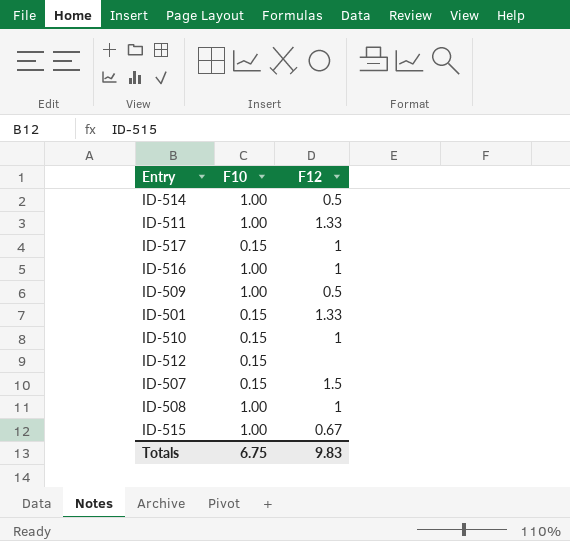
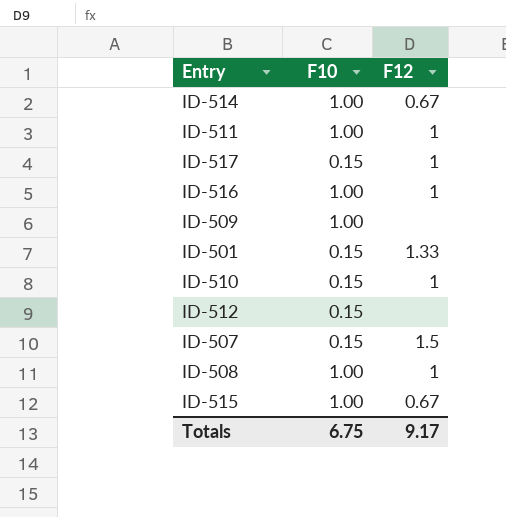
ID-514 | F12: 0.5 -> 0.67
ID-511 | F12: 1.33 -> 1
ID-509 | F12: 0.5 -> none
Totals | F12: 9.83 -> 9.17

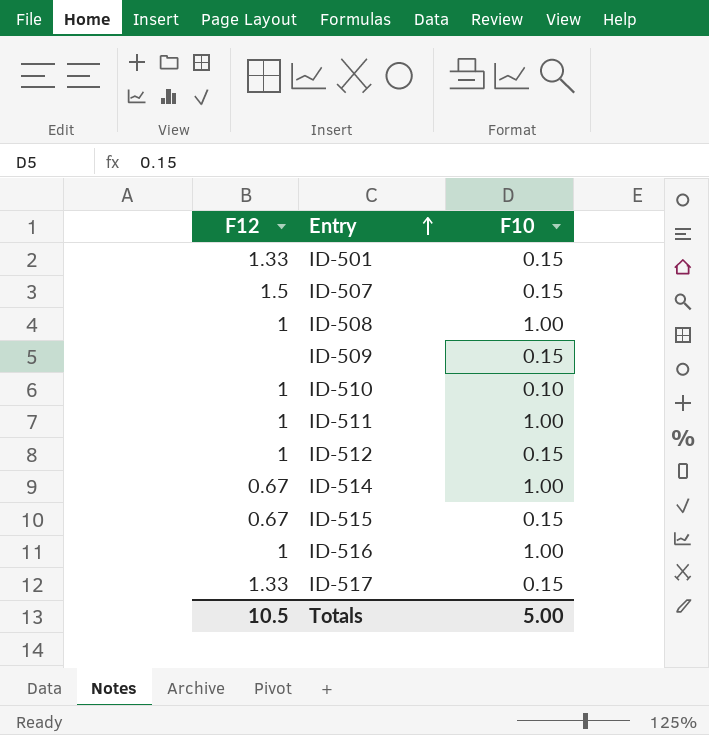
row order: none -> Entry ascending
column F12 | position: 3 -> 1
ID-509 | F10: 1.00 -> 0.15
ID-510 | F10: 0.15 -> 0.10
ID-512 | F12: none -> 1
ID-515 | F10: 1.00 -> 0.15
ID-517 | F12: 1 -> 1.33
Totals | F12: 9.17 -> 10.5
Totals | F10: 6.75 -> 5.00

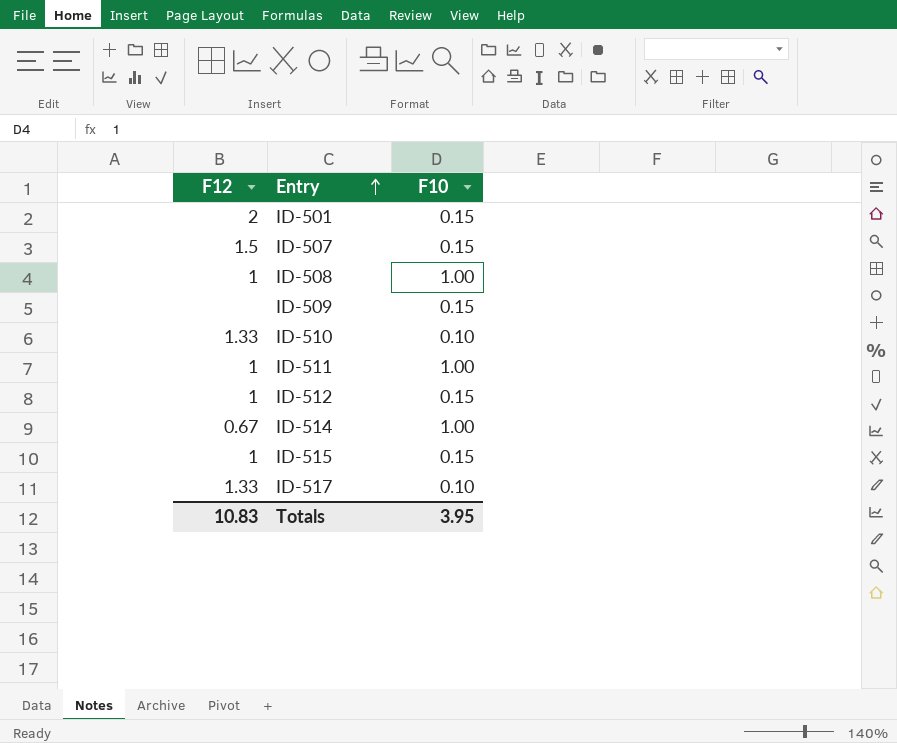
row ID-516: 1 | 1.00 -> none
ID-501 | F12: 1.33 -> 2
ID-510 | F12: 1 -> 1.33
ID-515 | F12: 0.67 -> 1
ID-517 | F10: 0.15 -> 0.10
Totals | F12: 10.5 -> 10.83
Totals | F10: 5.00 -> 3.95

